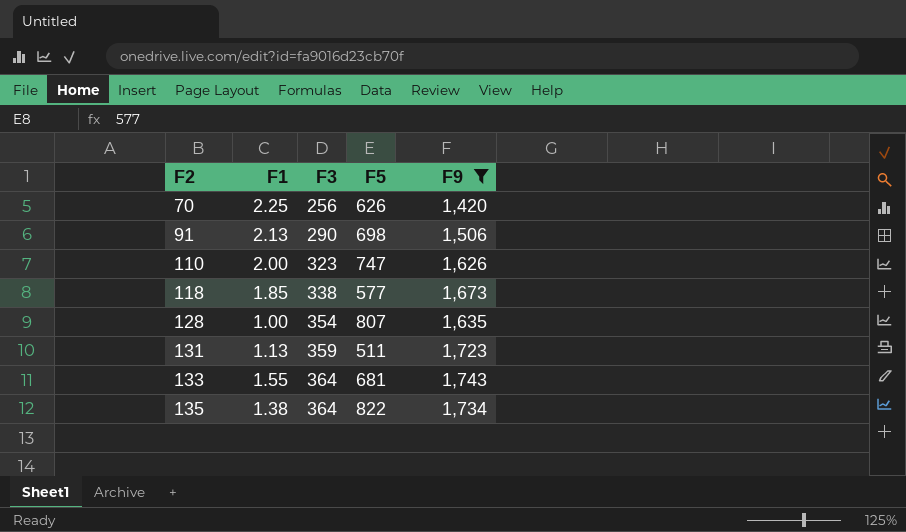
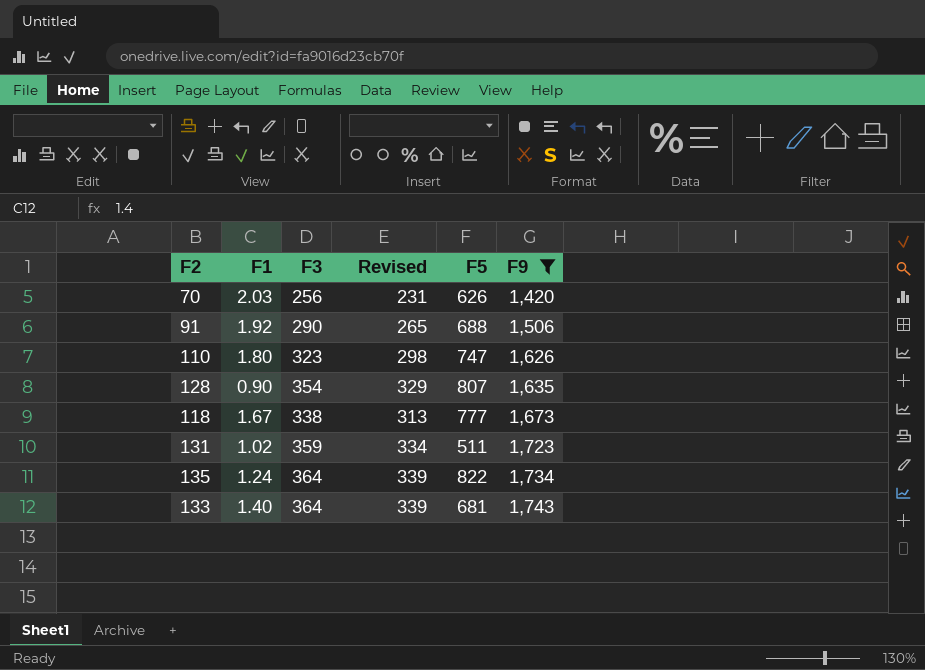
row order: F2 ascending -> F9 ascending
column Revised | formula: none -> [F3] - 25
70 | F1: 2.25 -> 2.03
91 | F1: 2.13 -> 1.92
91 | F5: 698 -> 688
110 | F1: 2.00 -> 1.80
128 | F1: 1.00 -> 0.90
118 | F1: 1.85 -> 1.67
118 | F5: 577 -> 777
131 | F1: 1.13 -> 1.02
135 | F1: 1.38 -> 1.24
133 | F1: 1.55 -> 1.40

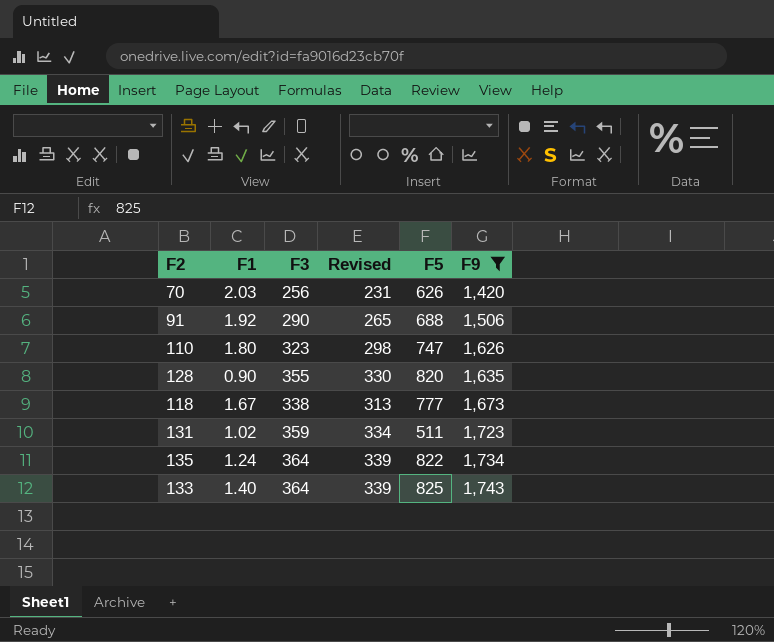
128 | F3: 354 -> 355
128 | Revised: 329 -> 330
128 | F5: 807 -> 820
133 | F5: 681 -> 825

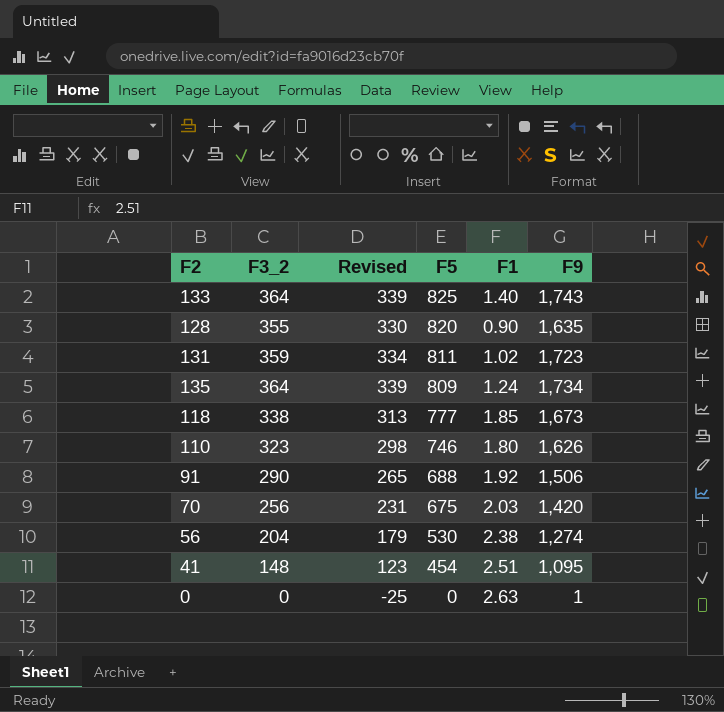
filter: F9 >= 1,420 -> none
row order: F9 ascending -> F5 descending
column name: F3 -> F3_2
column F1 | position: 2 -> 5
131 | F5: 511 -> 811
135 | F5: 822 -> 809
118 | F1: 1.67 -> 1.85
110 | F5: 747 -> 746
70 | F5: 626 -> 675

